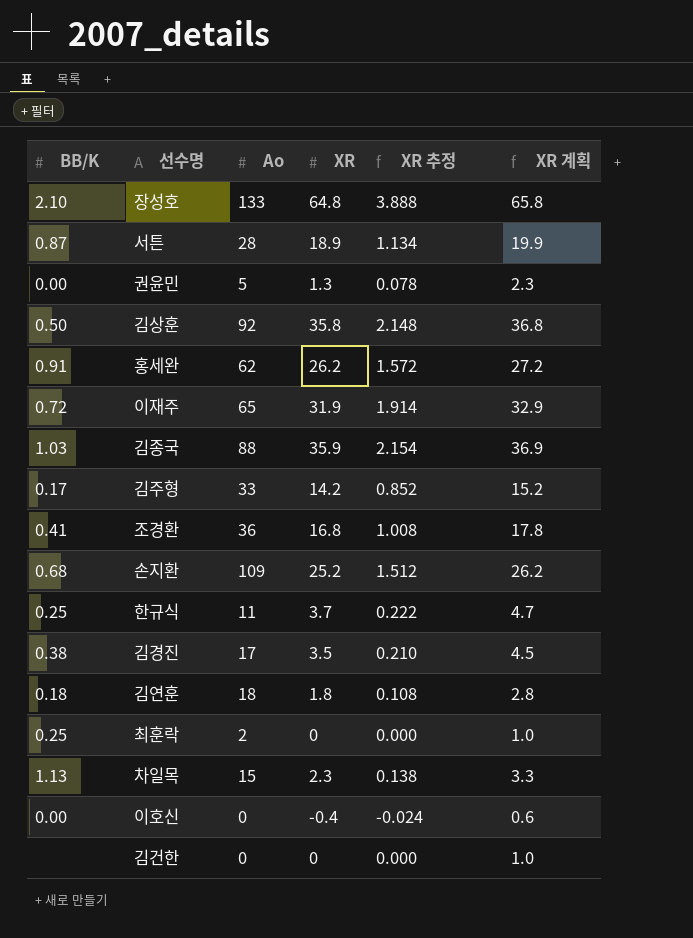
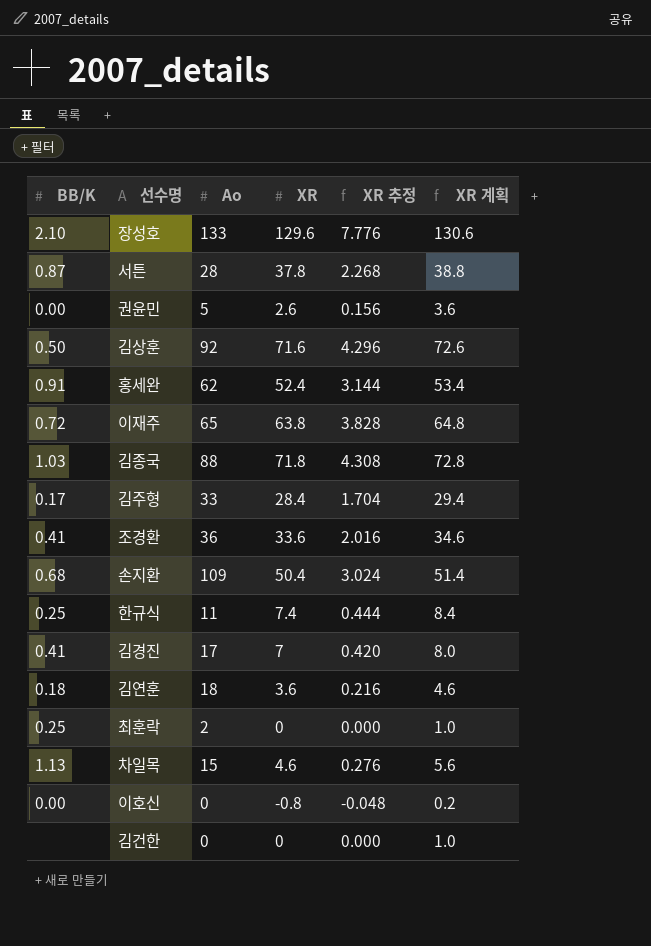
장성호 | XR: 64.8 -> 129.6
장성호 | XR 추정: 3.888 -> 7.776
장성호 | XR 계획: 65.8 -> 130.6
서튼 | XR: 18.9 -> 37.8
서튼 | XR 추정: 1.134 -> 2.268
서튼 | XR 계획: 19.9 -> 38.8
권윤민 | XR: 1.3 -> 2.6
권윤민 | XR 추정: 0.078 -> 0.156
권윤민 | XR 계획: 2.3 -> 3.6
김상훈 | XR: 35.8 -> 71.6
김상훈 | XR 추정: 2.148 -> 4.296
김상훈 | XR 계획: 36.8 -> 72.6
홍세완 | XR: 26.2 -> 52.4
홍세완 | XR 추정: 1.572 -> 3.144
홍세완 | XR 계획: 27.2 -> 53.4
이재주 | XR: 31.9 -> 63.8
이재주 | XR 추정: 1.914 -> 3.828
이재주 | XR 계획: 32.9 -> 64.8
김종국 | XR: 35.9 -> 71.8
김종국 | XR 추정: 2.154 -> 4.308
김종국 | XR 계획: 36.9 -> 72.8
김주형 | XR: 14.2 -> 28.4
김주형 | XR 추정: 0.852 -> 1.704
김주형 | XR 계획: 15.2 -> 29.4
조경환 | XR: 16.8 -> 33.6
조경환 | XR 추정: 1.008 -> 2.016
조경환 | XR 계획: 17.8 -> 34.6
손지환 | XR: 25.2 -> 50.4
손지환 | XR 추정: 1.512 -> 3.024
손지환 | XR 계획: 26.2 -> 51.4
한규식 | XR: 3.7 -> 7.4
한규식 | XR 추정: 0.222 -> 0.444
한규식 | XR 계획: 4.7 -> 8.4
김경진 | BB/K: 0.38 -> 0.41
김경진 | XR: 3.5 -> 7
김경진 | XR 추정: 0.210 -> 0.420
김경진 | XR 계획: 4.5 -> 8.0
김연훈 | XR: 1.8 -> 3.6
김연훈 | XR 추정: 0.108 -> 0.216
김연훈 | XR 계획: 2.8 -> 4.6
차일목 | XR: 2.3 -> 4.6
차일목 | XR 추정: 0.138 -> 0.276
차일목 | XR 계획: 3.3 -> 5.6
이호신 | XR: -0.4 -> -0.8
이호신 | XR 추정: -0.024 -> -0.048
이호신 | XR 계획: 0.6 -> 0.2

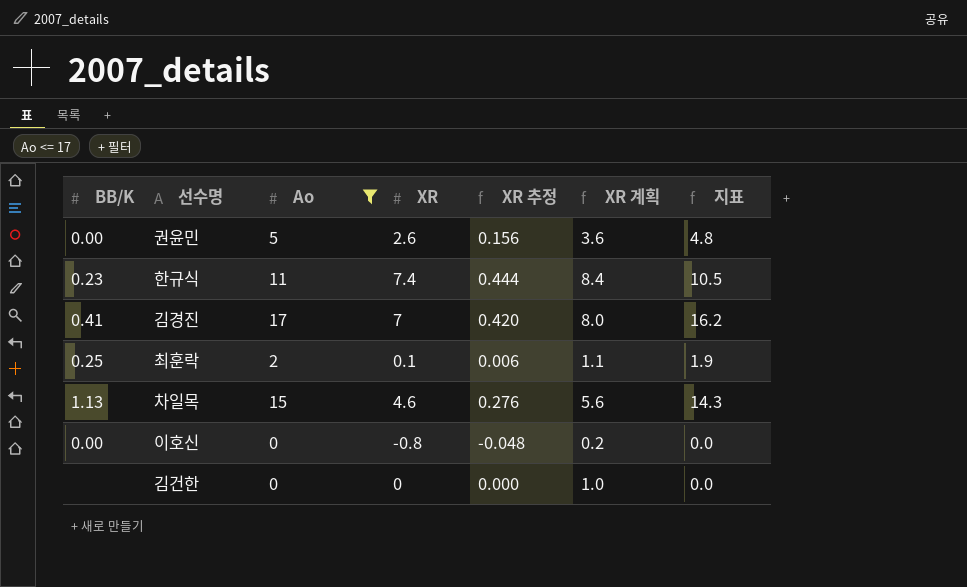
filter: none -> Ao <= 17
column 지표 | formula: none -> [Ao] * 0.95
한규식 | BB/K: 0.25 -> 0.23
최훈락 | XR: 0 -> 0.1
최훈락 | XR 추정: 0.000 -> 0.006
최훈락 | XR 계획: 1.0 -> 1.1

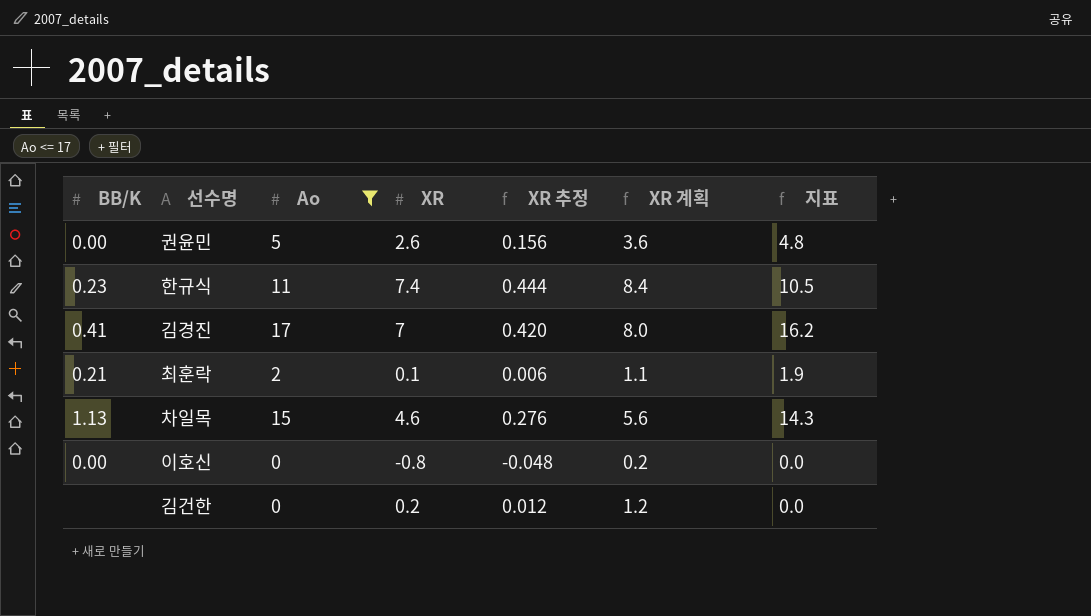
최훈락 | BB/K: 0.25 -> 0.21
김건한 | XR: 0 -> 0.2
김건한 | XR 추정: 0.000 -> 0.012
김건한 | XR 계획: 1.0 -> 1.2

